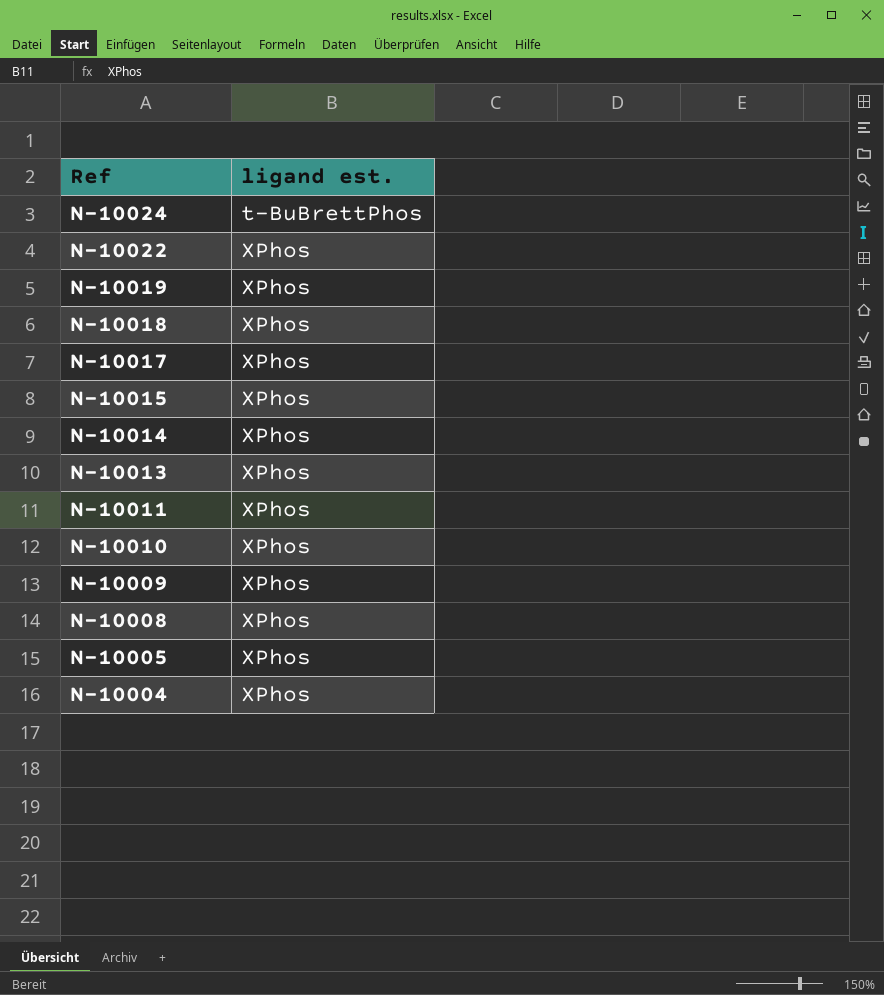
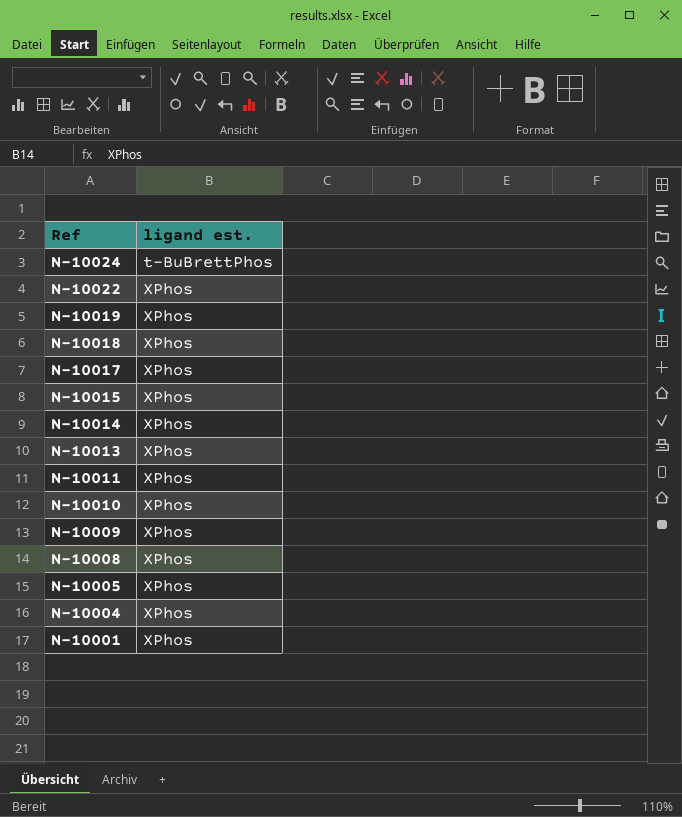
row N-10001: none -> XPhos

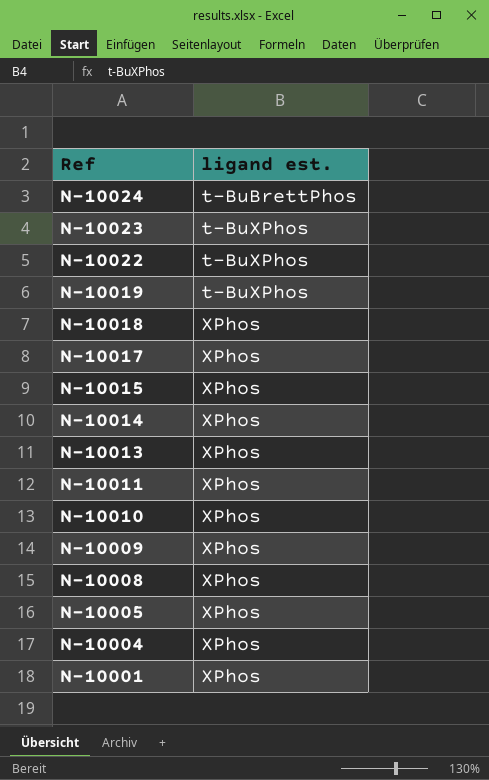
row N-10023: none -> t-BuXPhos
N-10022 | ligand est.: XPhos -> t-BuXPhos
N-10019 | ligand est.: XPhos -> t-BuXPhos

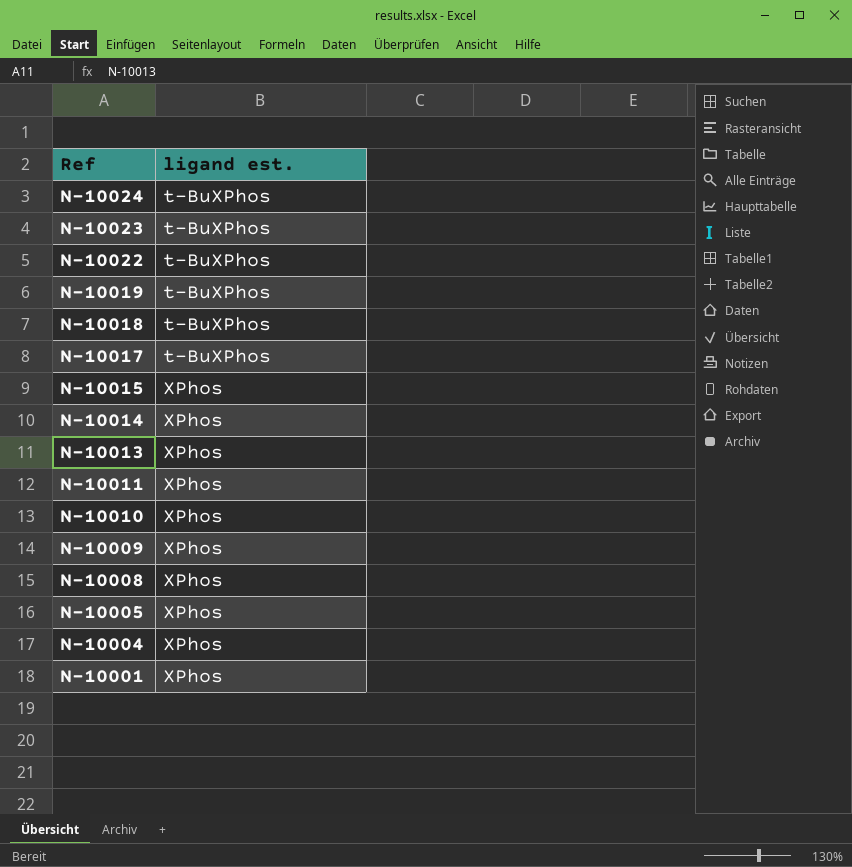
N-10024 | ligand est.: t-BuBrettPhos -> t-BuXPhos
N-10018 | ligand est.: XPhos -> t-BuXPhos
N-10017 | ligand est.: XPhos -> t-BuXPhos

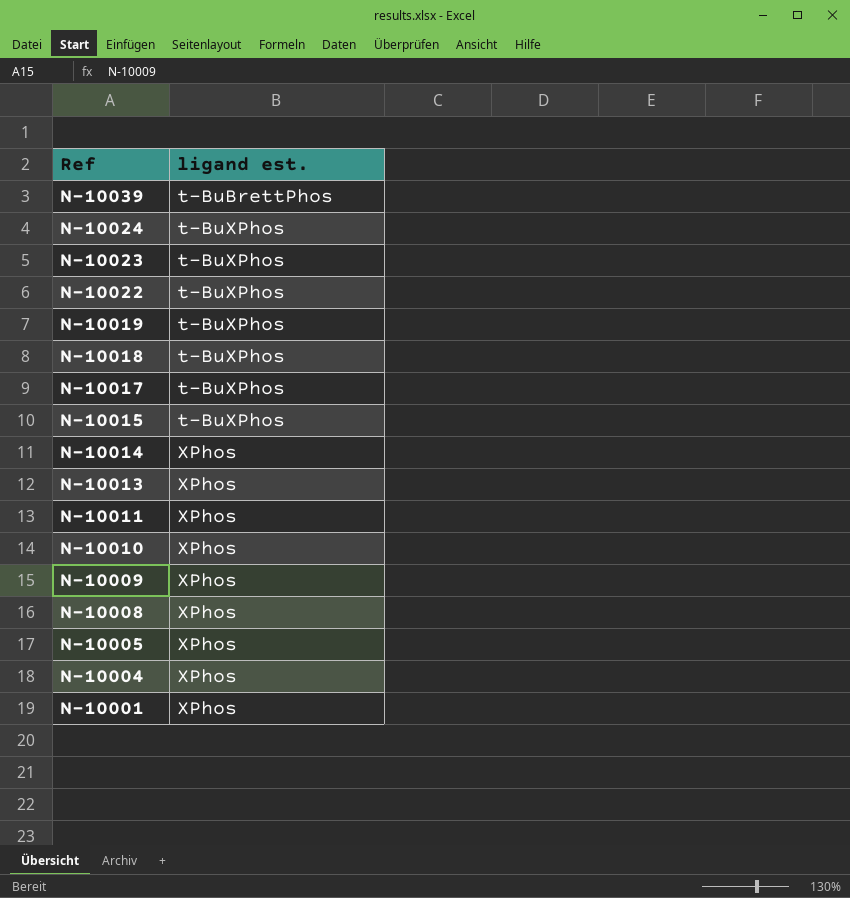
row N-10039: none -> t-BuBrettPhos
N-10015 | ligand est.: XPhos -> t-BuXPhos

